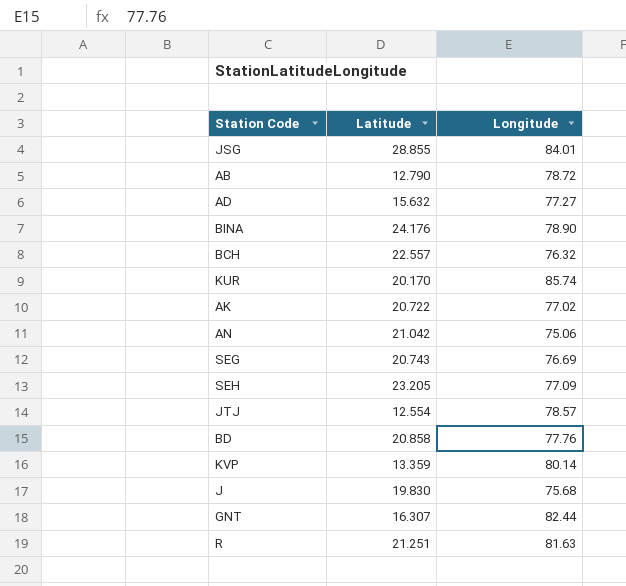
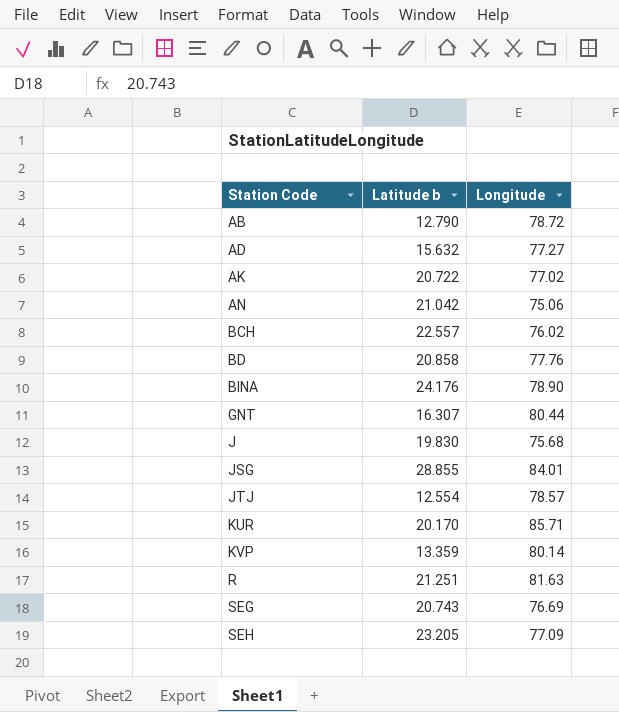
row order: none -> Station Code ascending
column name: Latitude -> Latitude b
BCH | Longitude: 76.32 -> 76.02
GNT | Longitude: 82.44 -> 80.44
KUR | Longitude: 85.74 -> 85.71

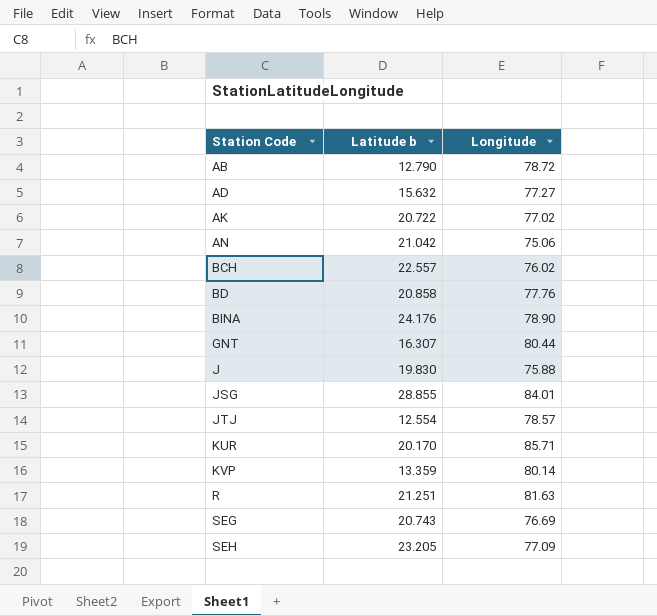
J | Longitude: 75.68 -> 75.88

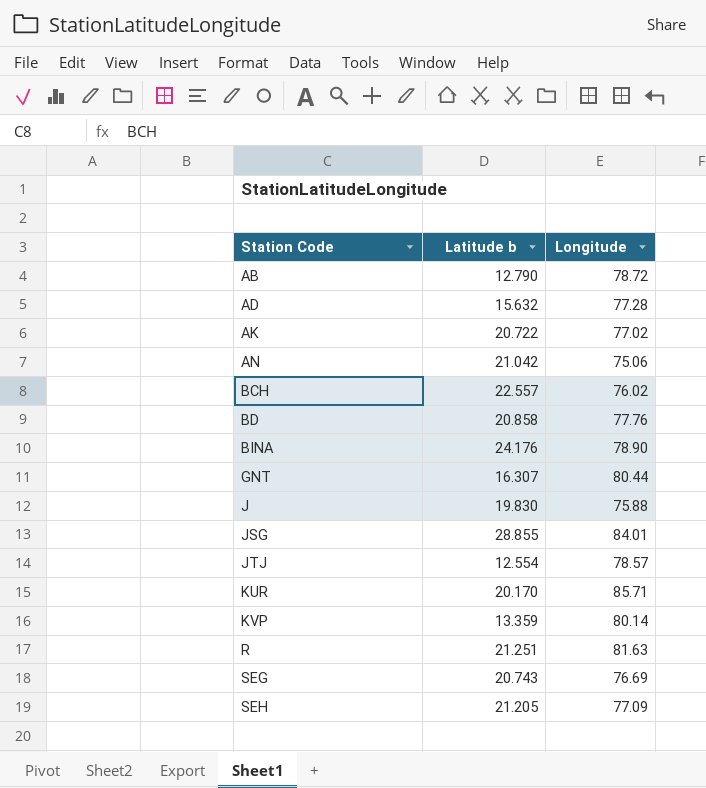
AD | Longitude: 77.27 -> 77.28
SEH | Latitude b: 23.205 -> 21.205

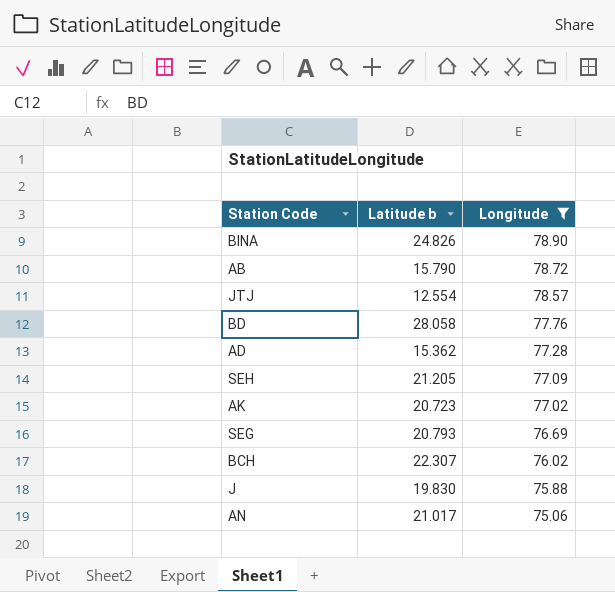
filter: none -> Longitude <= 78.90
row order: Station Code ascending -> Longitude descending
BINA | Latitude b: 24.176 -> 24.826
AB | Latitude b: 12.790 -> 15.790
BD | Latitude b: 20.858 -> 28.058
AD | Latitude b: 15.632 -> 15.362
AK | Latitude b: 20.722 -> 20.723
SEG | Latitude b: 20.743 -> 20.793
BCH | Latitude b: 22.557 -> 22.307
AN | Latitude b: 21.042 -> 21.017

